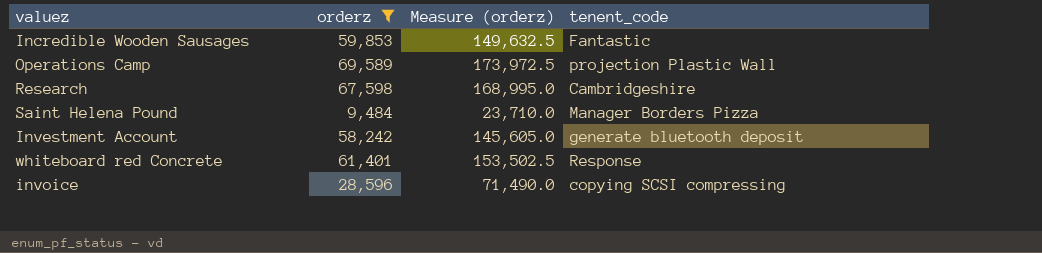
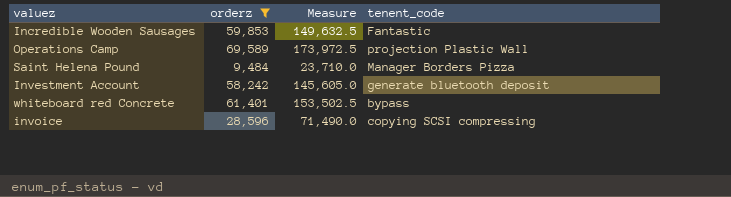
column name: Measure (orderz) -> Measure
row Research: 67,598 | 168,995.0 | Cambridgeshire -> none
whiteboard red Concrete | tenent_code: Response -> bypass

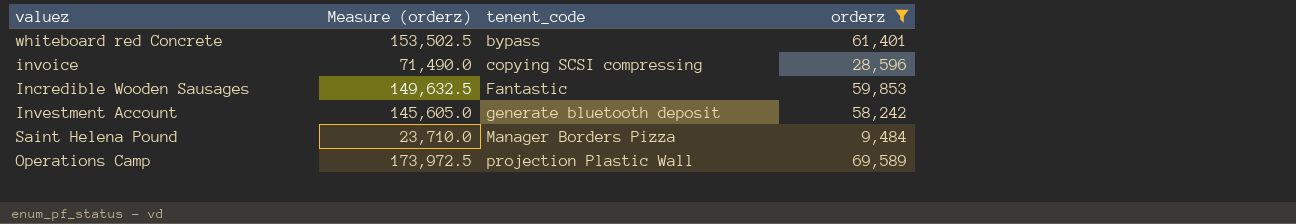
row order: none -> tenent_code ascending
column name: Measure -> Measure (orderz)
column orderz | position: 2 -> 4

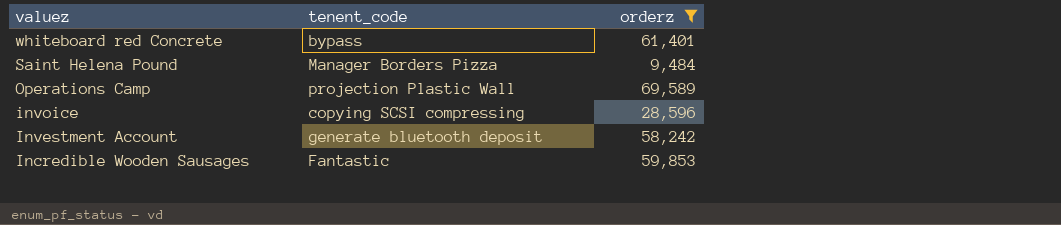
row order: tenent_code ascending -> valuez descending
column Measure (orderz) | formula: [orderz] * 2.5 -> none

